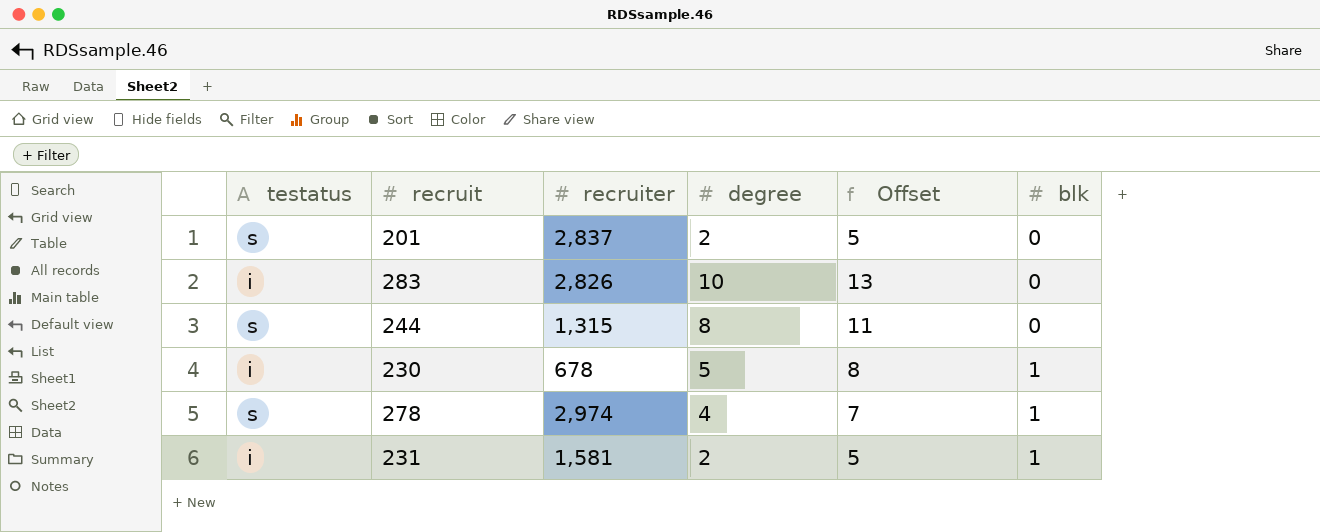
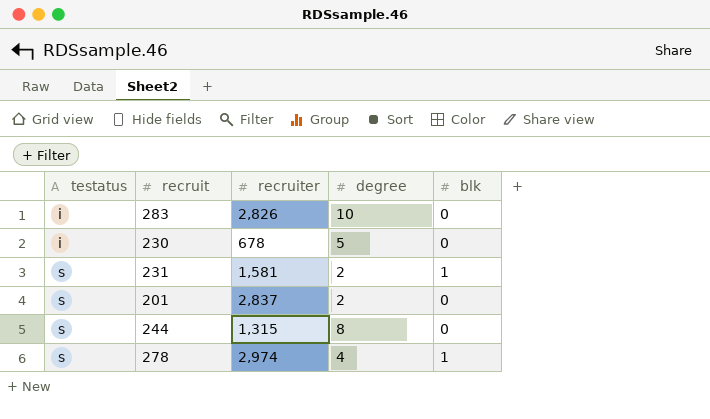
row order: blk ascending -> testatus ascending
column Offset | formula: [degree] + 3 -> none
230 | blk: 1 -> 0
231 | testatus: i -> s

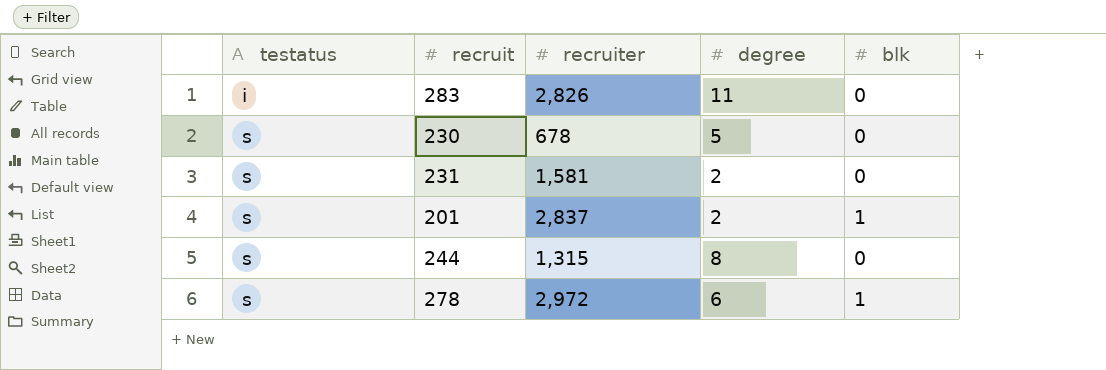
283 | degree: 10 -> 11
230 | testatus: i -> s
231 | blk: 1 -> 0
201 | blk: 0 -> 1
278 | recruiter: 2,974 -> 2,972
278 | degree: 4 -> 6

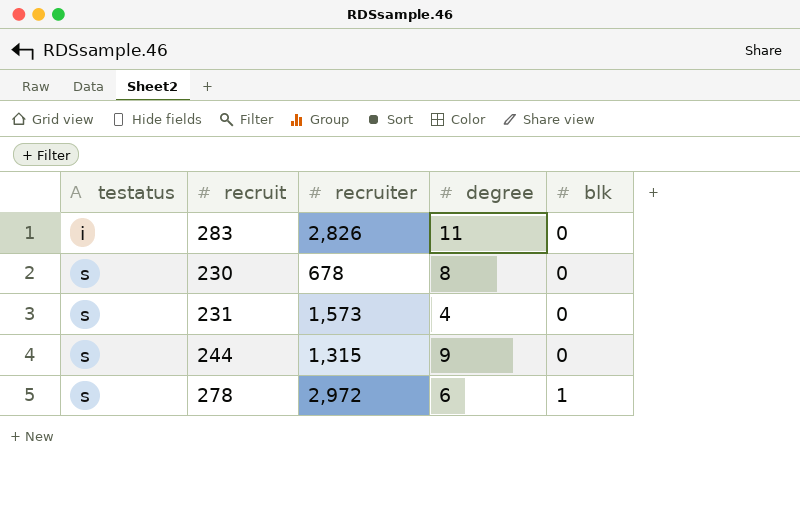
row 201: s | 2,837 | 2 | 1 -> none
230 | degree: 5 -> 8
231 | recruiter: 1,581 -> 1,573
231 | degree: 2 -> 4
244 | degree: 8 -> 9

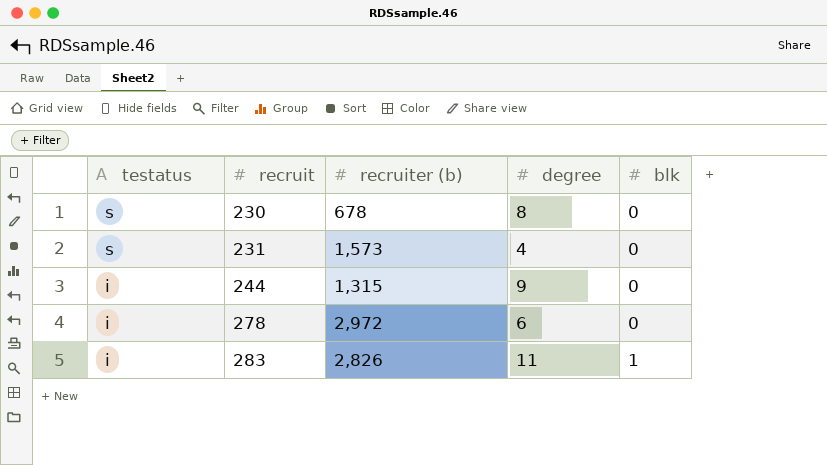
row order: testatus ascending -> testatus descending
column name: recruiter -> recruiter (b)
244 | testatus: s -> i
278 | testatus: s -> i
278 | blk: 1 -> 0
283 | blk: 0 -> 1

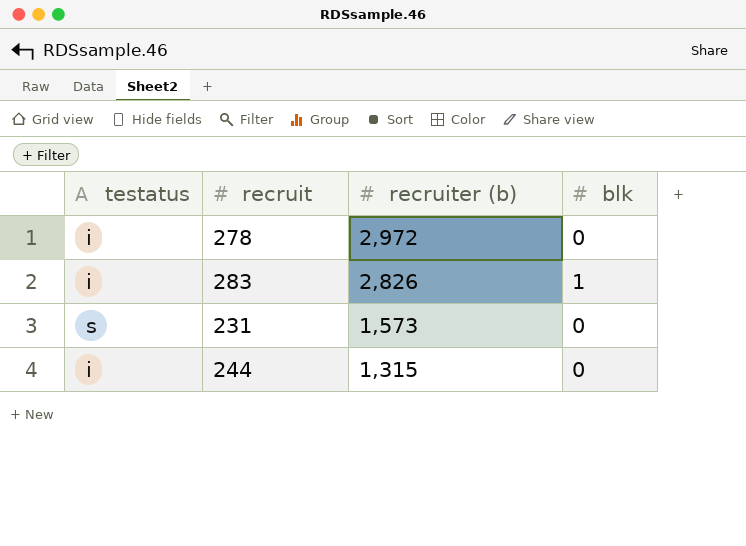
row order: testatus descending -> recruiter (b) descending
column degree | position: 4 -> none
row 230: s | 678 | 8 | 0 -> none

